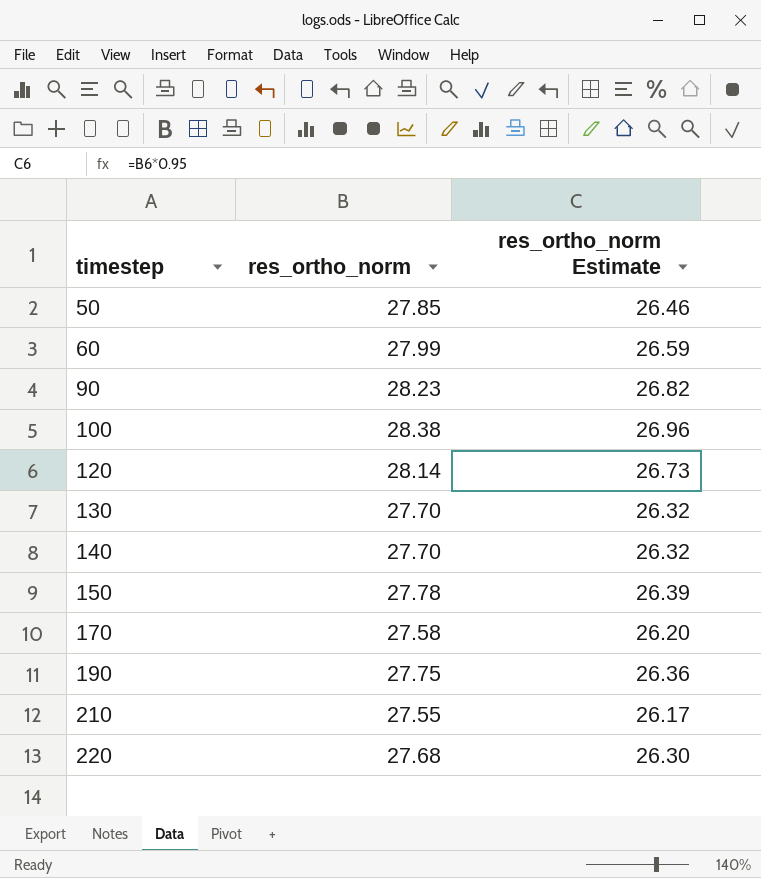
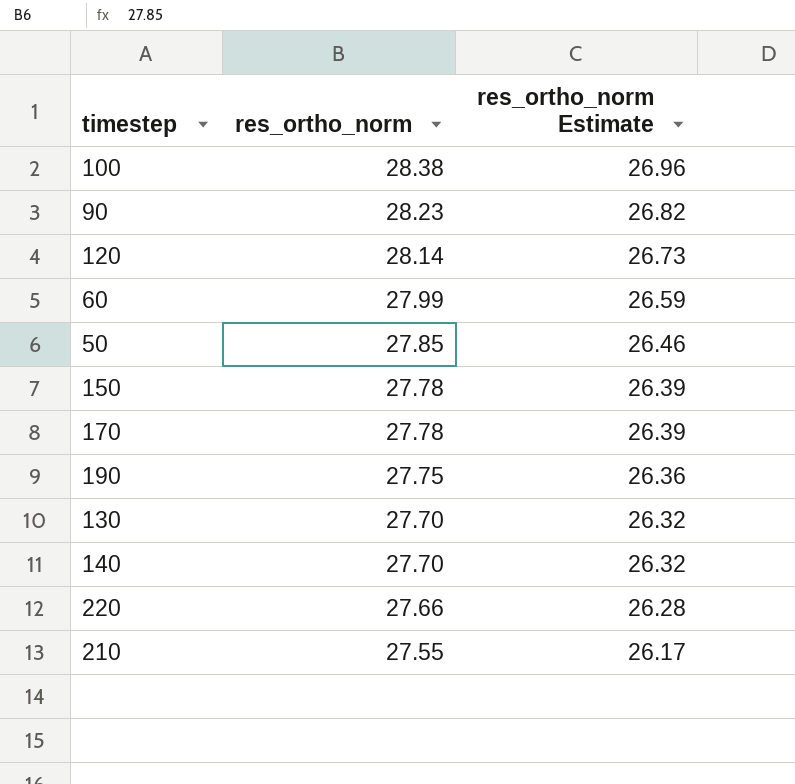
row order: timestep ascending -> res_ortho_norm descending
170 | res_ortho_norm: 27.58 -> 27.78
170 | res_ortho_norm Estimate: 26.20 -> 26.39
220 | res_ortho_norm: 27.68 -> 27.66
220 | res_ortho_norm Estimate: 26.30 -> 26.28

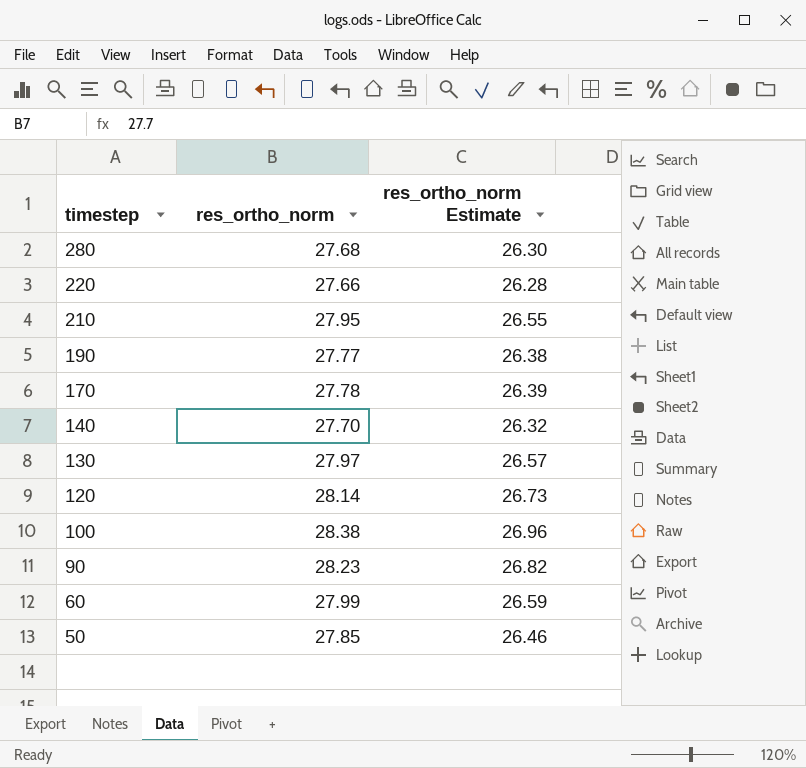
row order: res_ortho_norm descending -> timestep descending
row 150: 27.78 | 26.39 -> none
row 280: none -> 27.68 | 26.30
210 | res_ortho_norm: 27.55 -> 27.95
210 | res_ortho_norm Estimate: 26.17 -> 26.55
190 | res_ortho_norm: 27.75 -> 27.77
190 | res_ortho_norm Estimate: 26.36 -> 26.38
130 | res_ortho_norm: 27.70 -> 27.97
130 | res_ortho_norm Estimate: 26.32 -> 26.57

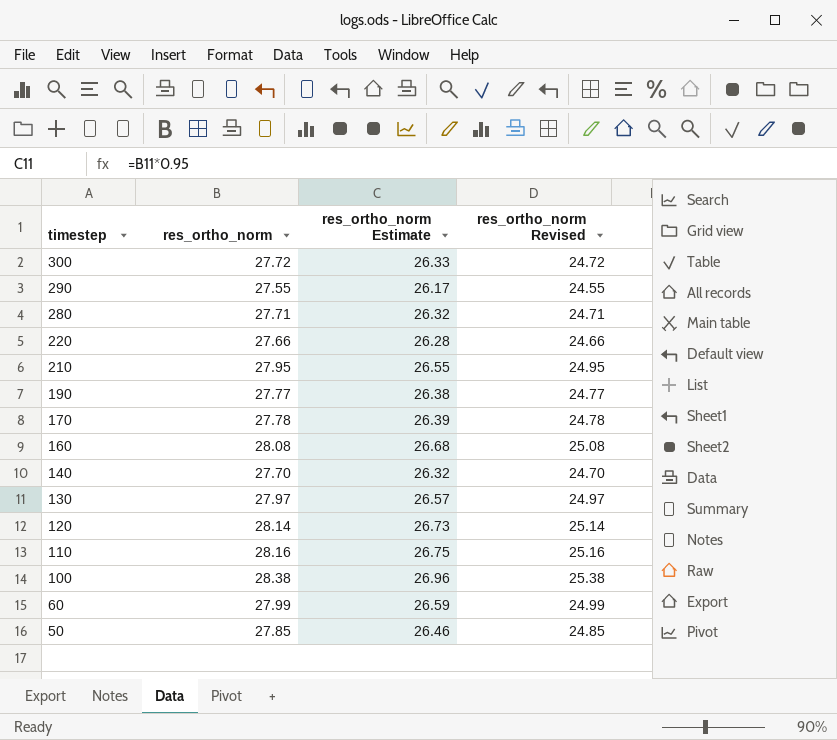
column res_ortho_norm Revised | formula: none -> [res_ortho_norm] - 3
row 90: 28.23 | 26.82 -> none
row 300: none -> 27.72 | 26.33 | 24.72
row 290: none -> 27.55 | 26.17 | 24.55
280 | res_ortho_norm: 27.68 -> 27.71
280 | res_ortho_norm Estimate: 26.30 -> 26.32
row 160: none -> 28.08 | 26.68 | 25.08
row 110: none -> 28.16 | 26.75 | 25.16

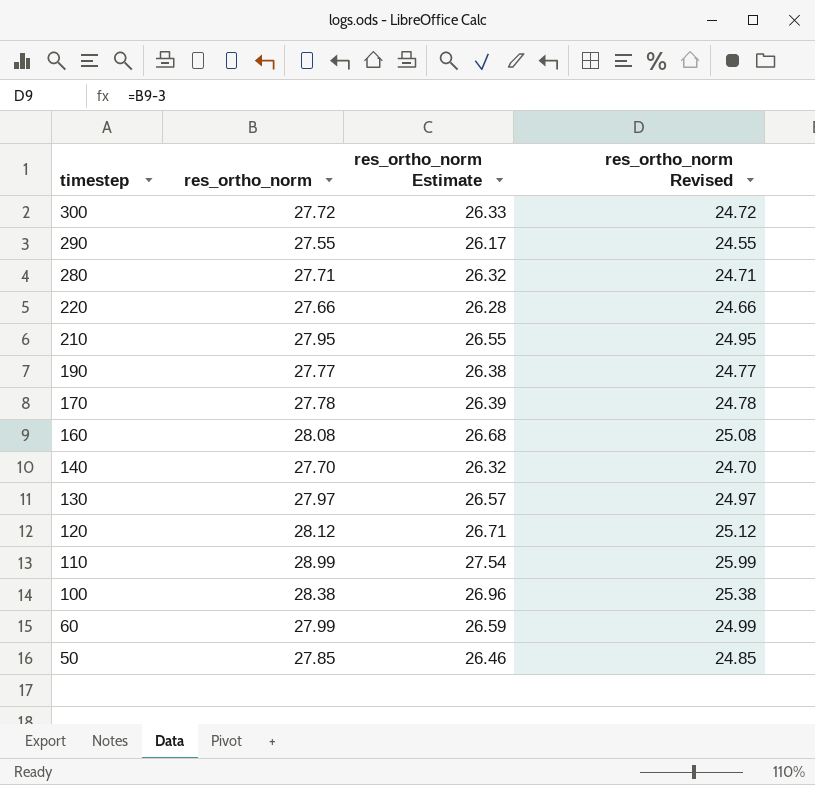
120 | res_ortho_norm: 28.14 -> 28.12
120 | res_ortho_norm Estimate: 26.73 -> 26.71
120 | res_ortho_norm Revised: 25.14 -> 25.12
110 | res_ortho_norm: 28.16 -> 28.99
110 | res_ortho_norm Estimate: 26.75 -> 27.54
110 | res_ortho_norm Revised: 25.16 -> 25.99

